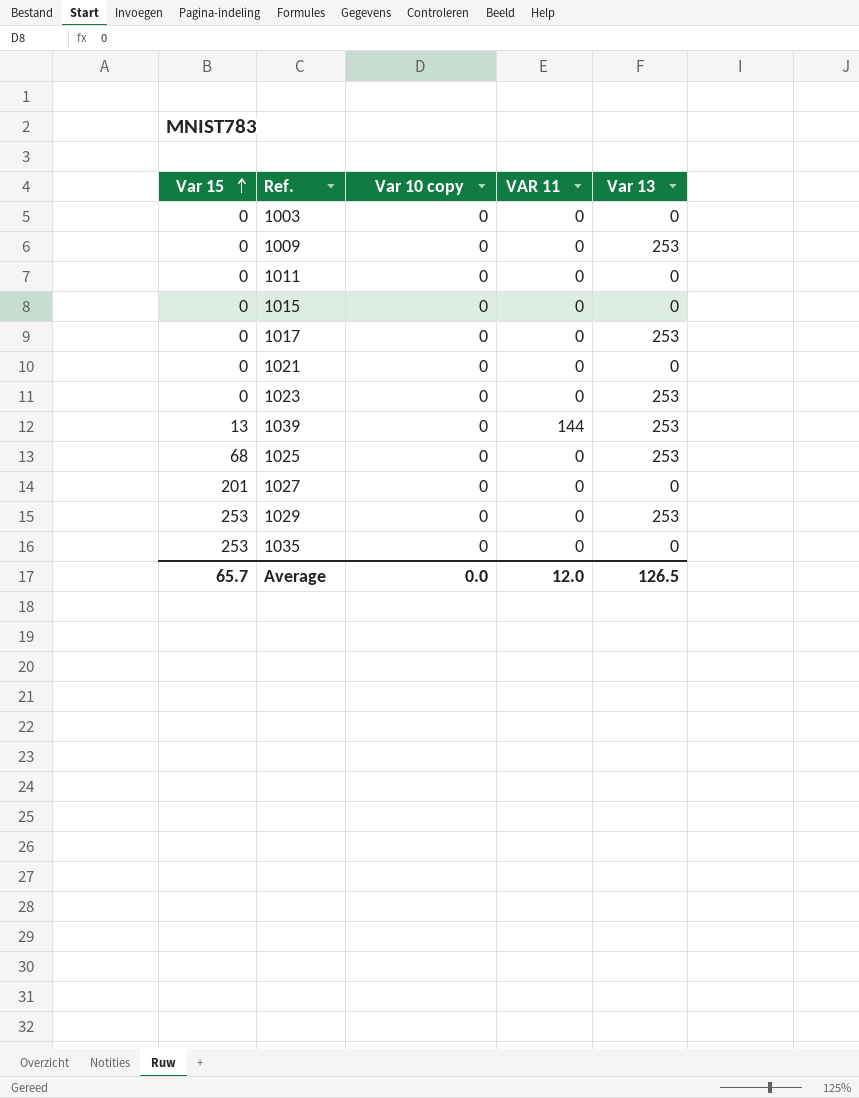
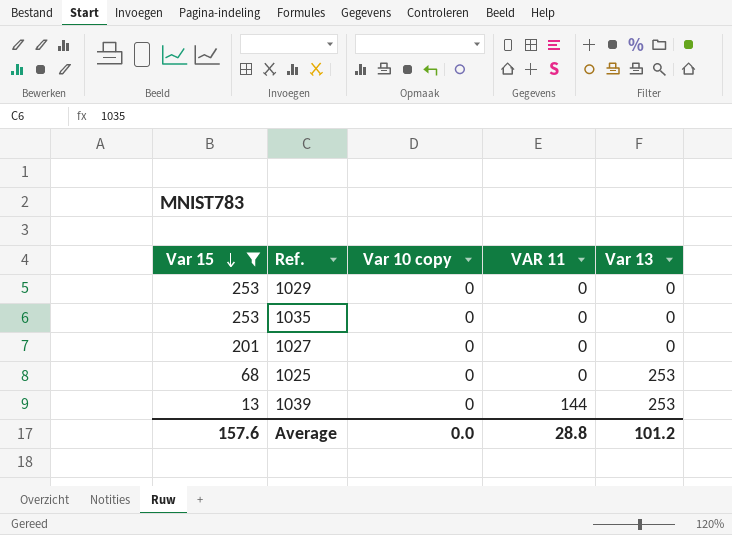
filter: none -> Var 15 != 0
row order: Var 15 ascending -> Var 15 descending
1029 | Var 13: 253 -> 0
Average | Var 15: 65.7 -> 157.6
Average | VAR 11: 12.0 -> 28.8
Average | Var 13: 126.5 -> 101.2

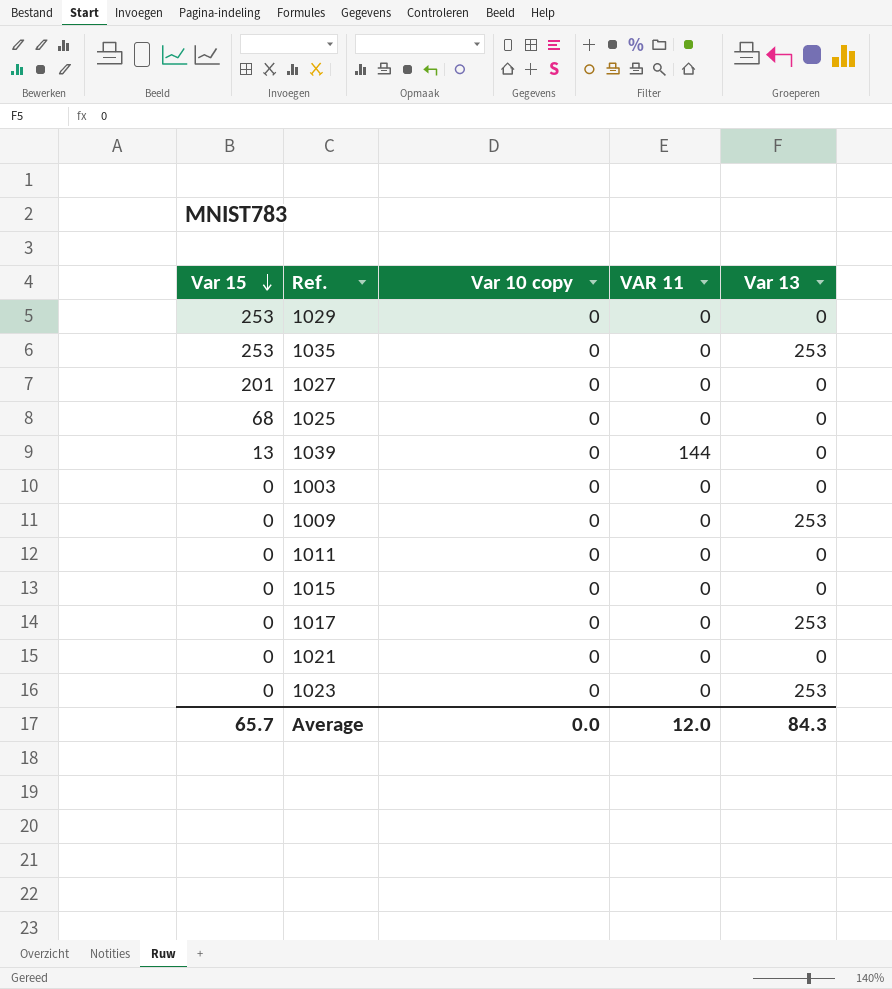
filter: Var 15 != 0 -> none
1035 | Var 13: 0 -> 253
1025 | Var 13: 253 -> 0
1039 | Var 13: 253 -> 0
Average | Var 15: 157.6 -> 65.7
Average | VAR 11: 28.8 -> 12.0
Average | Var 13: 101.2 -> 84.3

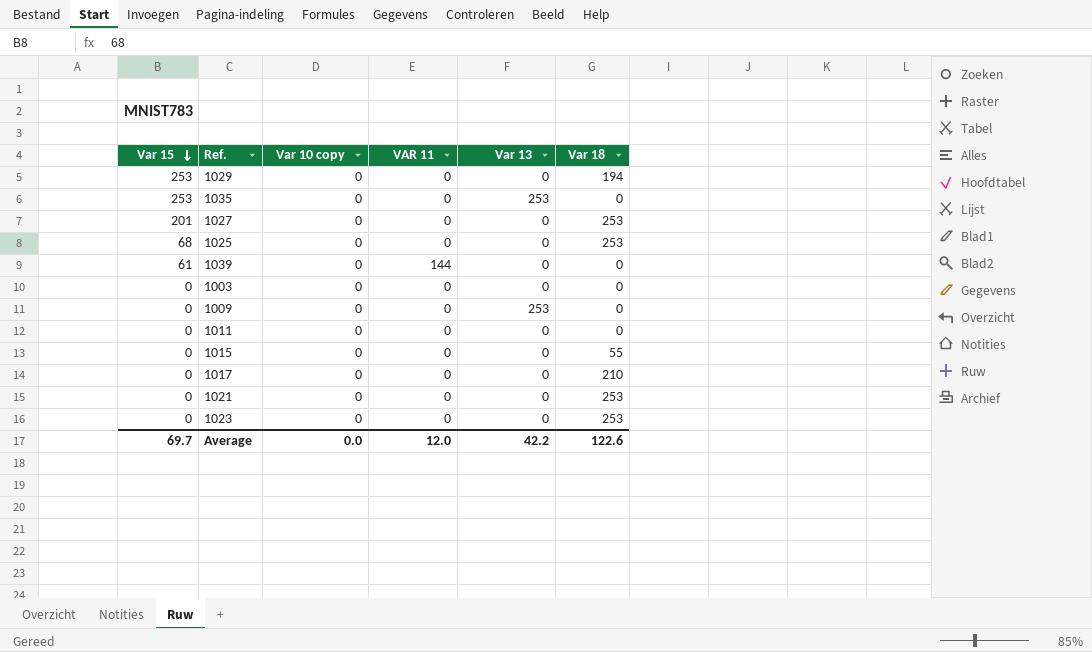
column Var 18 | position: none -> 6
1039 | Var 15: 13 -> 61
1017 | Var 13: 253 -> 0
1023 | Var 13: 253 -> 0
Average | Var 15: 65.7 -> 69.7
Average | Var 13: 84.3 -> 42.2

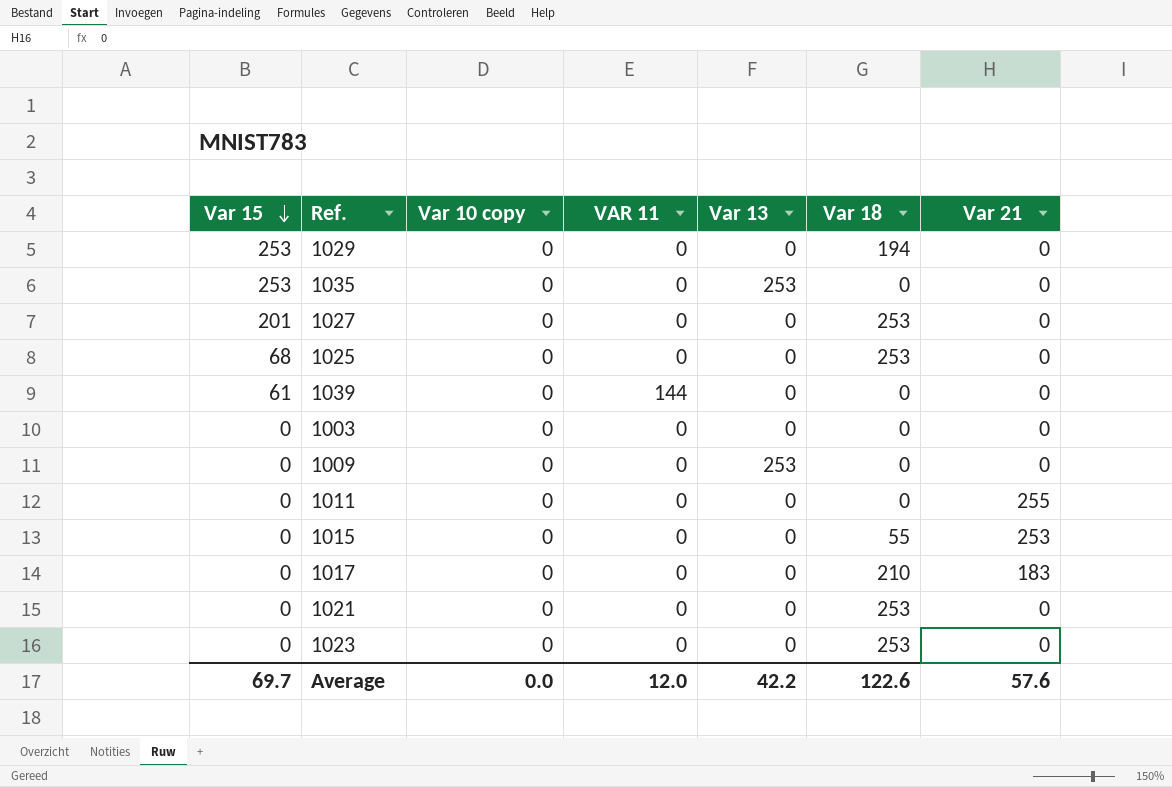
column Var 21 | position: none -> 7

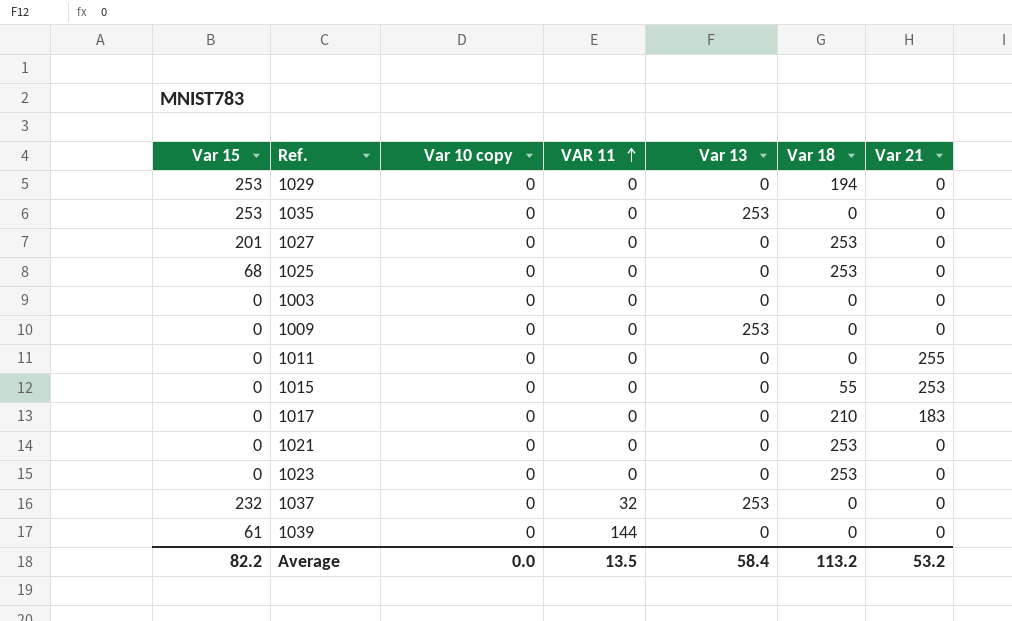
row order: Var 15 descending -> VAR 11 ascending
row 1037: none -> 232 | 0 | 32 | 253 | 0 | 0
Average | Var 15: 69.7 -> 82.2
Average | VAR 11: 12.0 -> 13.5
Average | Var 13: 42.2 -> 58.4
Average | Var 18: 122.6 -> 113.2
Average | Var 21: 57.6 -> 53.2

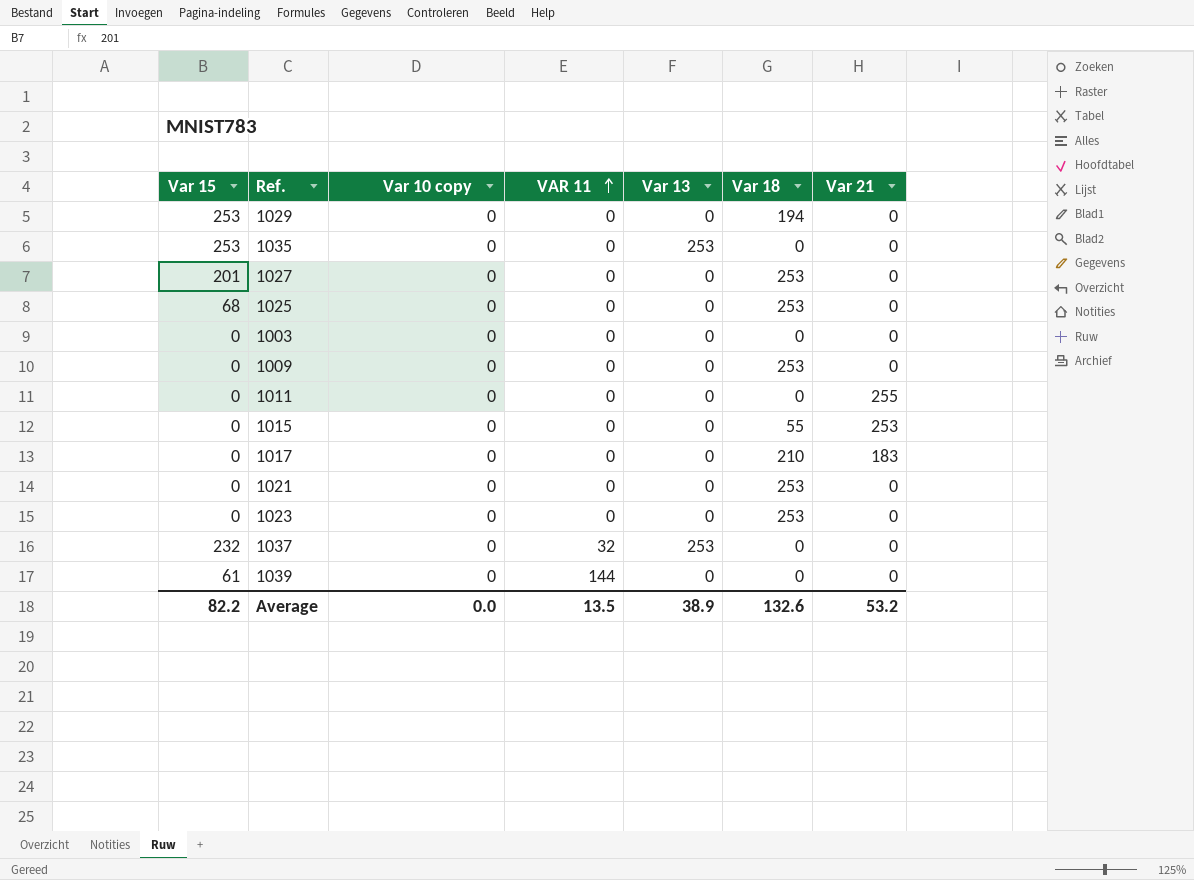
1009 | Var 13: 253 -> 0
1009 | Var 18: 0 -> 253
Average | Var 13: 58.4 -> 38.9
Average | Var 18: 113.2 -> 132.6

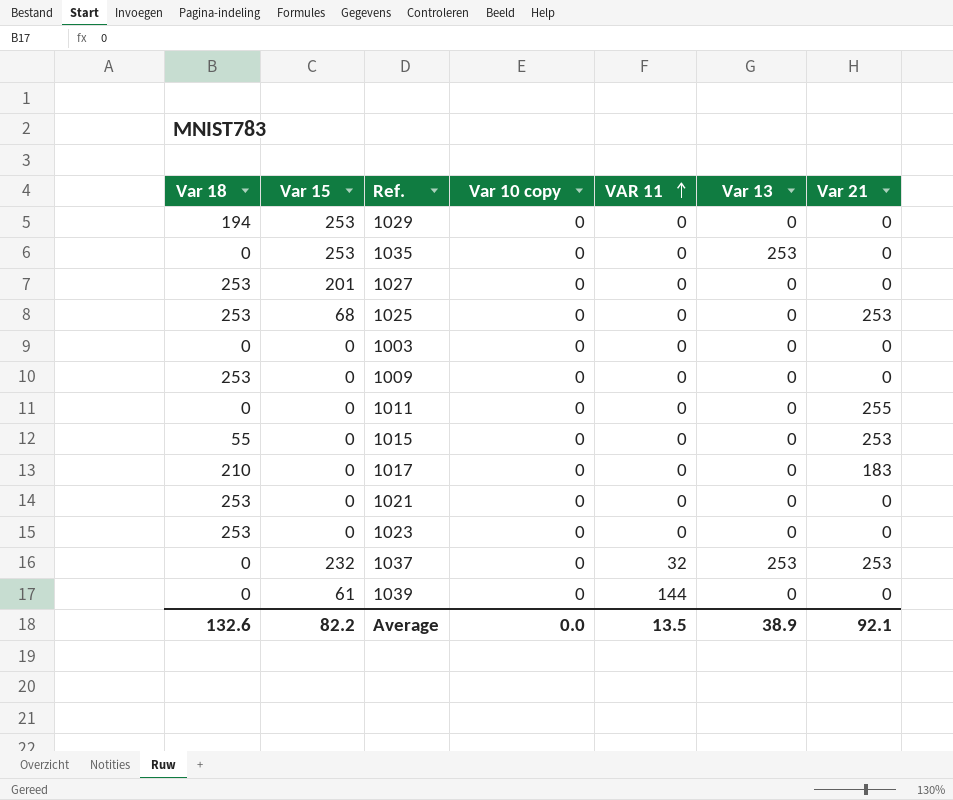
column Var 18 | position: 6 -> 1
1025 | Var 21: 0 -> 253
1037 | Var 21: 0 -> 253
Average | Var 21: 53.2 -> 92.1

